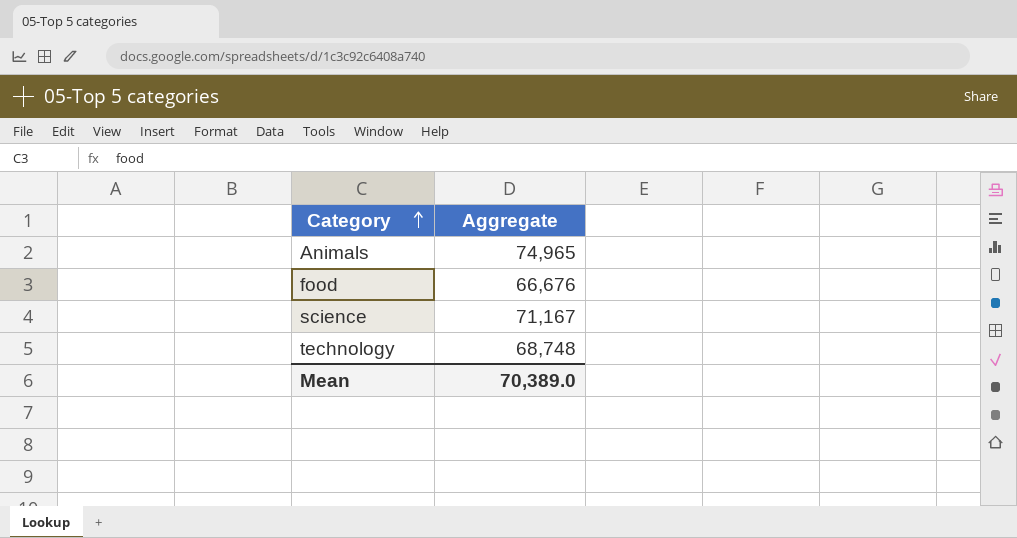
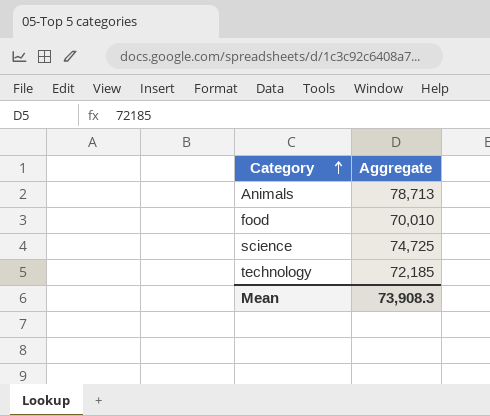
Animals | Aggregate: 74,965 -> 78,713
food | Aggregate: 66,676 -> 70,010
science | Aggregate: 71,167 -> 74,725
technology | Aggregate: 68,748 -> 72,185
Mean | Aggregate: 70,389.0 -> 73,908.3

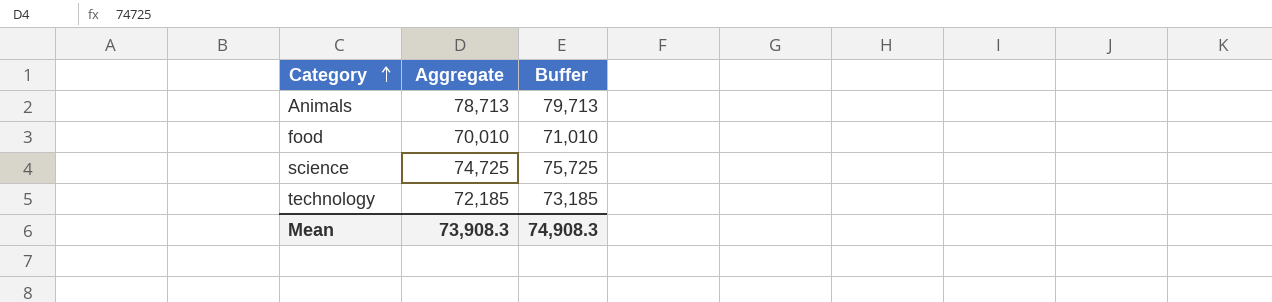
column Buffer | formula: none -> [Aggregate] + 1000

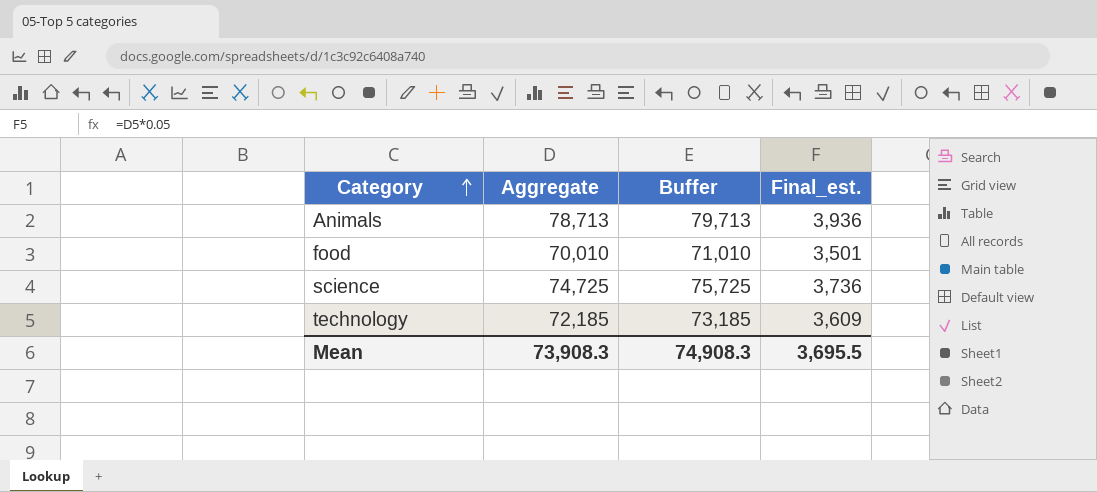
column Final_est. | formula: none -> [Aggregate] * 0.05

